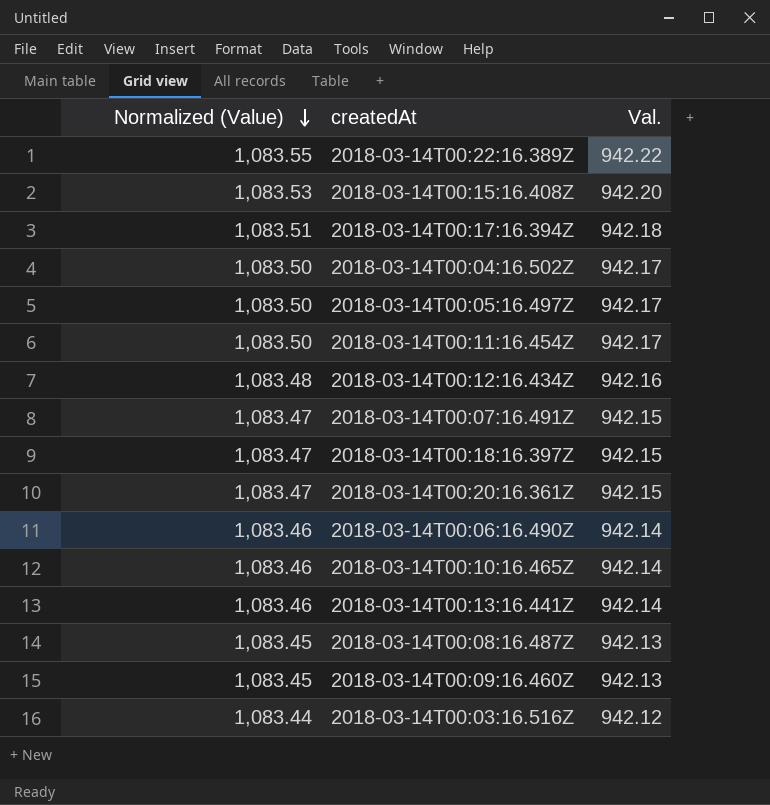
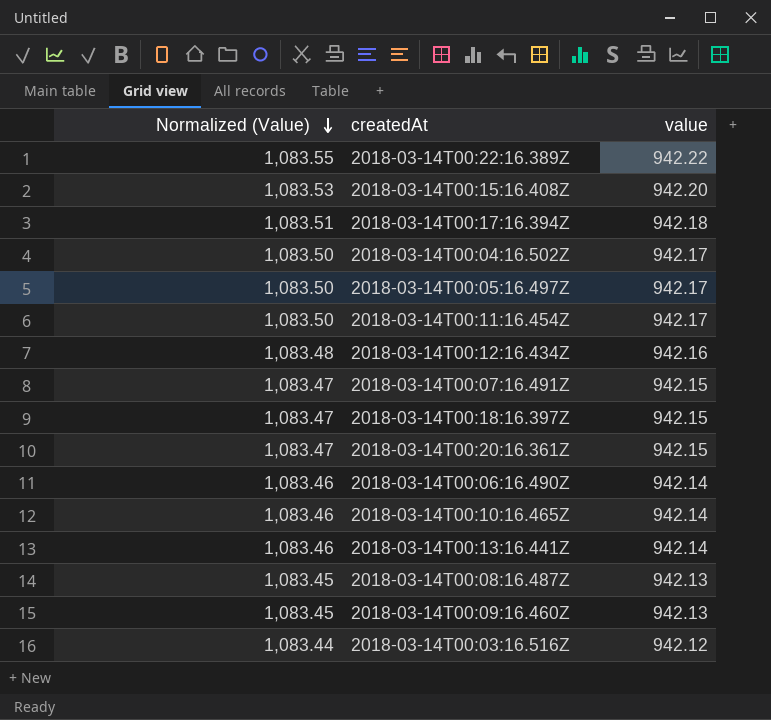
column name: Val. -> value

